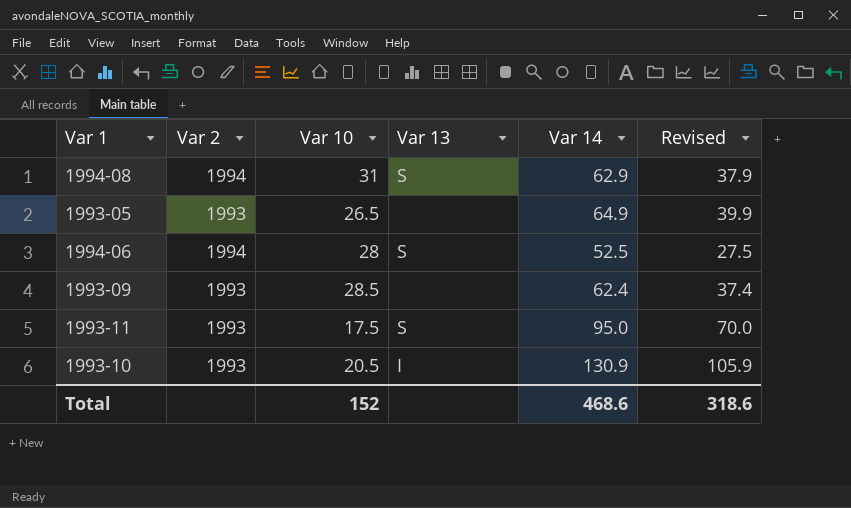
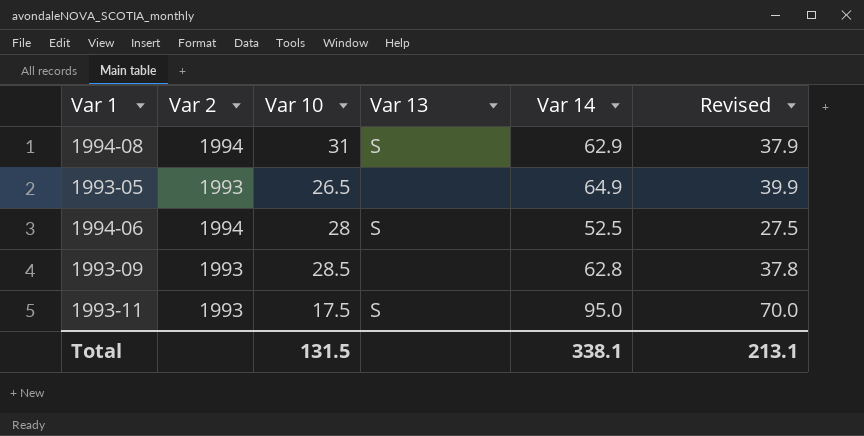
row 1993-10: 1993 | 20.5 | I | 130.9 | 105.9 -> none
1993-09 | Var 14: 62.4 -> 62.8
1993-09 | Revised: 37.4 -> 37.8
Total | Var 10: 152 -> 131.5
Total | Var 14: 468.6 -> 338.1
Total | Revised: 318.6 -> 213.1

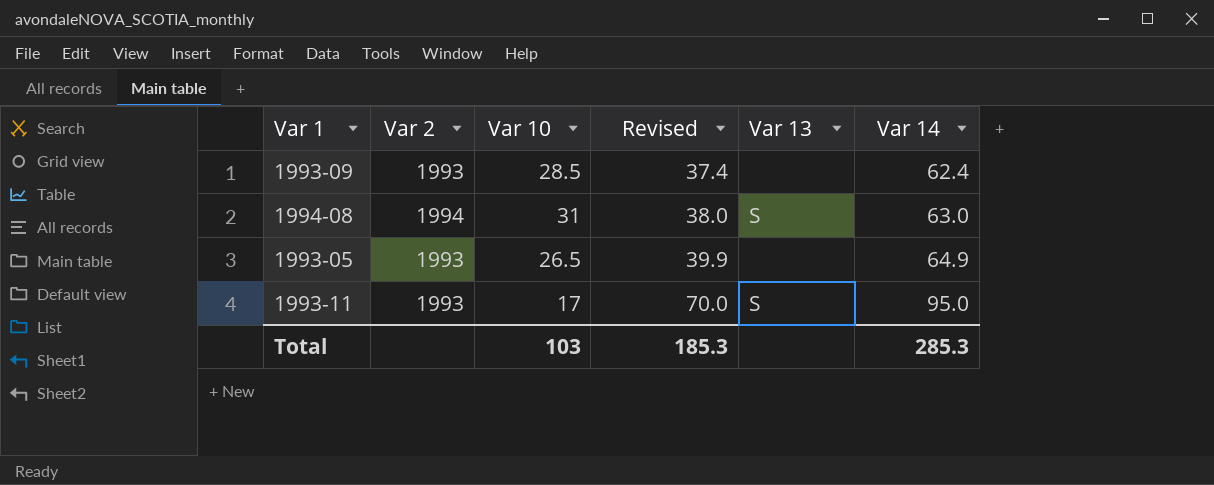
row order: none -> Revised ascending
column Revised | position: 6 -> 4
row 1994-06: 1994 | 28 | S | 52.5 | 27.5 -> none
1993-09 | Revised: 37.8 -> 37.4
1993-09 | Var 14: 62.8 -> 62.4
1994-08 | Revised: 37.9 -> 38.0
1994-08 | Var 14: 62.9 -> 63.0
1993-11 | Var 10: 17.5 -> 17
Total | Var 10: 131.5 -> 103
Total | Revised: 213.1 -> 185.3
Total | Var 14: 338.1 -> 285.3

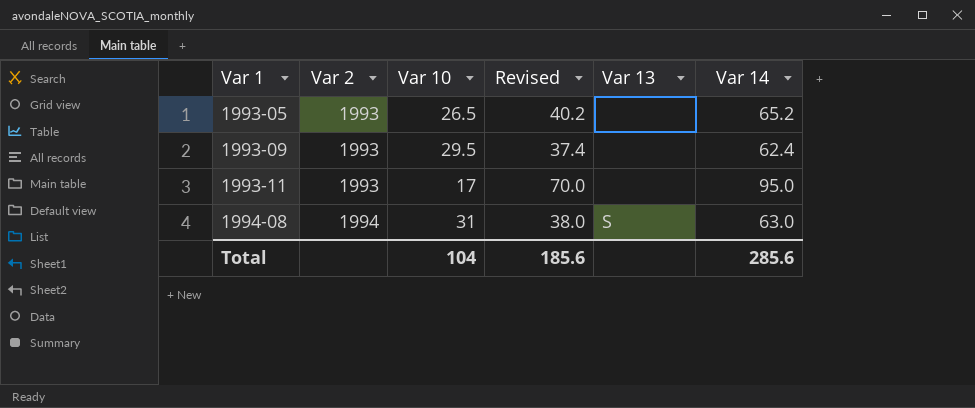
row order: Revised ascending -> Var 1 ascending
1993-05 | Revised: 39.9 -> 40.2
1993-05 | Var 14: 64.9 -> 65.2
1993-09 | Var 10: 28.5 -> 29.5
1993-11 | Var 13: S -> none
Total | Var 10: 103 -> 104
Total | Revised: 185.3 -> 185.6
Total | Var 14: 285.3 -> 285.6

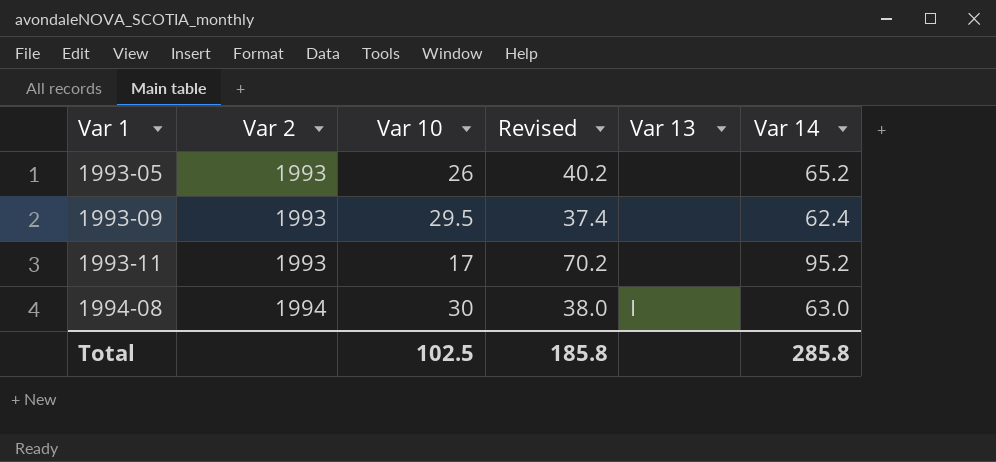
1993-05 | Var 10: 26.5 -> 26
1993-11 | Revised: 70.0 -> 70.2
1993-11 | Var 14: 95.0 -> 95.2
1994-08 | Var 10: 31 -> 30
1994-08 | Var 13: S -> I
Total | Var 10: 104 -> 102.5
Total | Revised: 185.6 -> 185.8
Total | Var 14: 285.6 -> 285.8

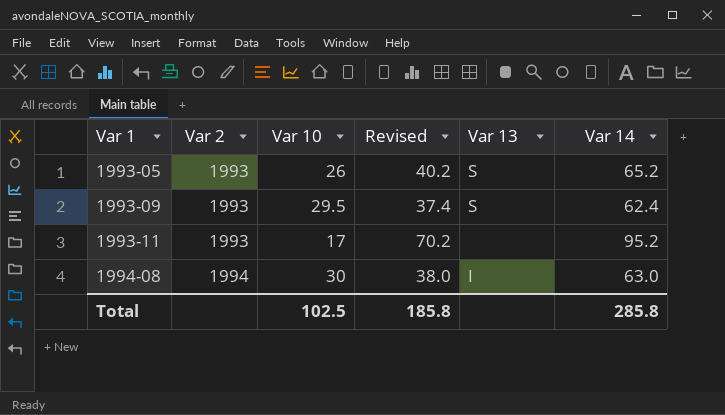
1993-05 | Var 13: none -> S
1993-09 | Var 13: none -> S

